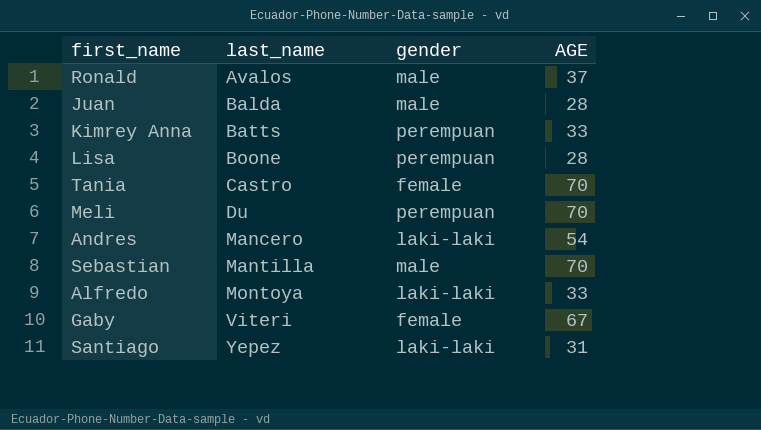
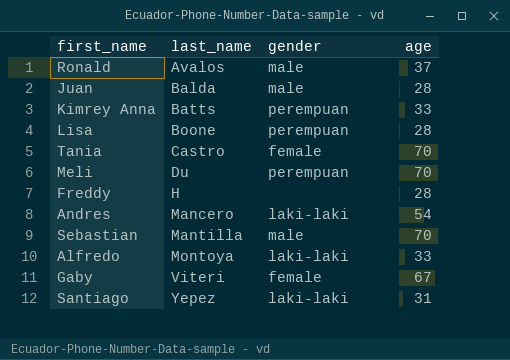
column name: AGE -> age
row Freddy: none -> H | none | 28

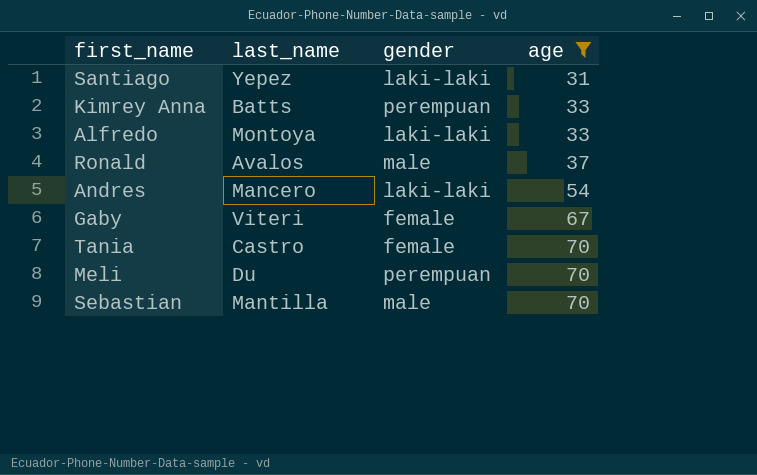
filter: none -> age != 28
row order: last_name ascending -> age ascending

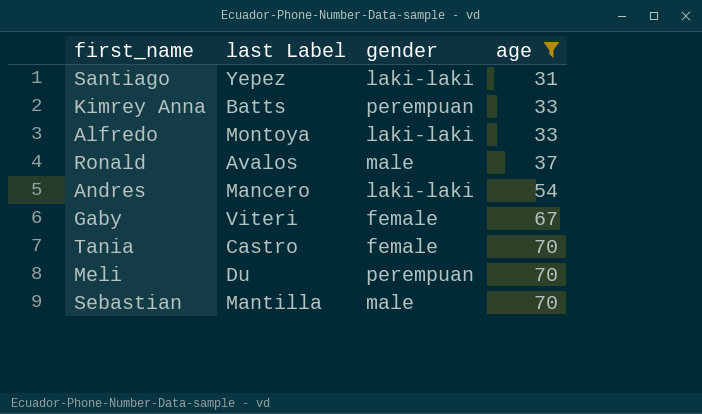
column name: last_name -> last Label

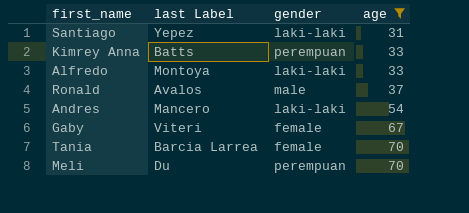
row Sebastian: Mantilla | male | 70 -> none
Tania | last Label: Castro -> Barcia Larrea

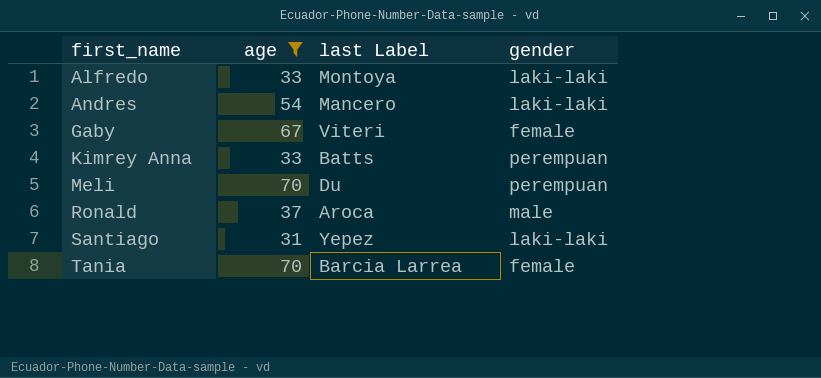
row order: age ascending -> first_name ascending
column age | position: 4 -> 2
Ronald | last Label: Avalos -> Aroca

